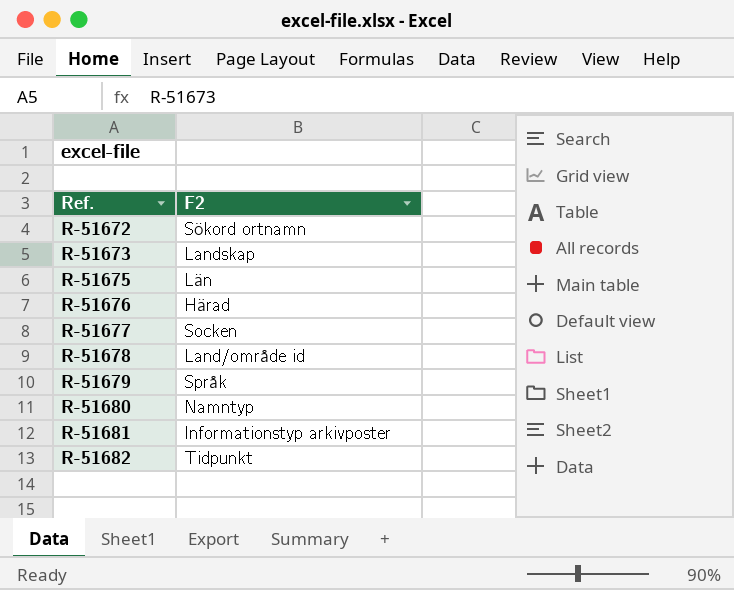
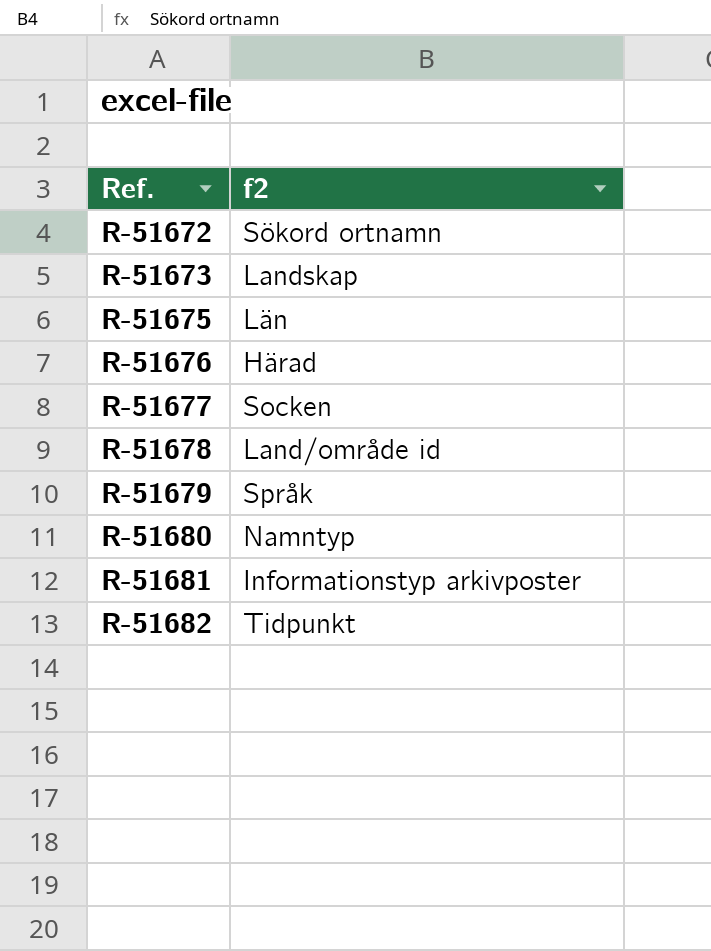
column name: F2 -> f2

